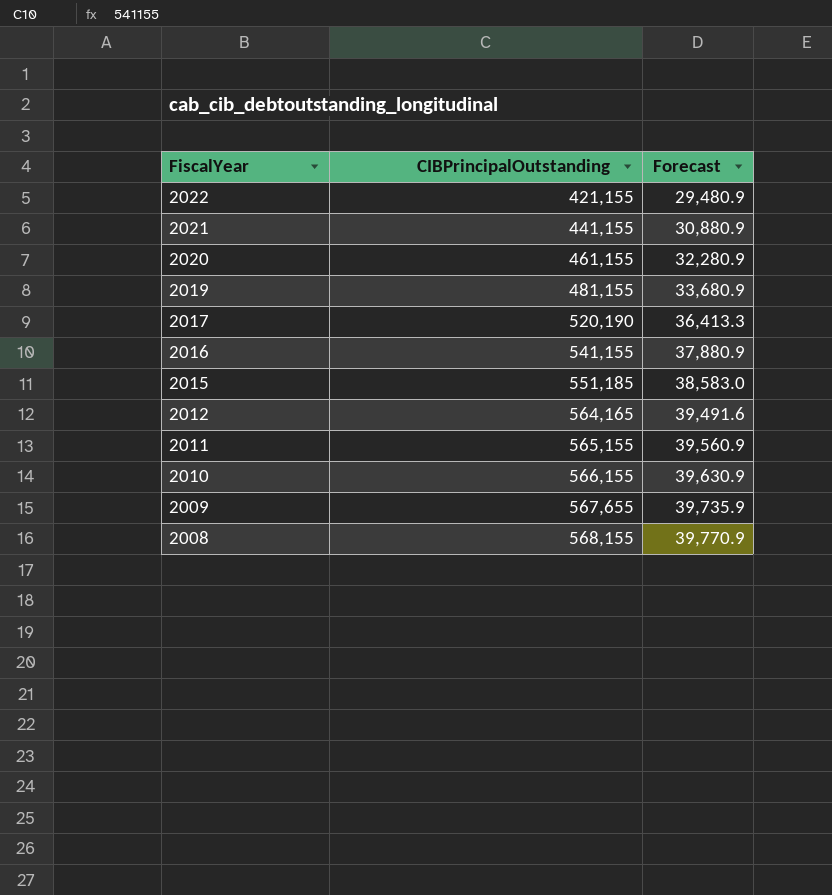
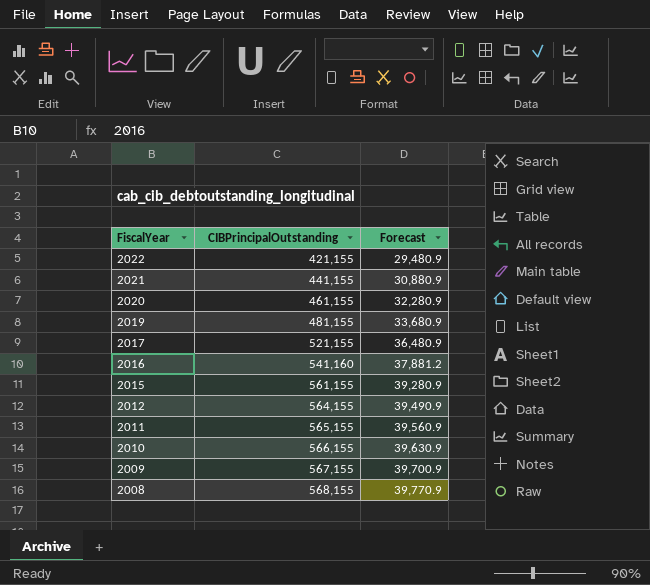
2017 | CIBPrincipalOutstanding: 520,190 -> 521,155
2017 | Forecast: 36,413.3 -> 36,480.9
2016 | CIBPrincipalOutstanding: 541,155 -> 541,160
2016 | Forecast: 37,880.9 -> 37,881.2
2015 | CIBPrincipalOutstanding: 551,185 -> 561,155
2015 | Forecast: 38,583.0 -> 39,280.9
2012 | CIBPrincipalOutstanding: 564,165 -> 564,155
2012 | Forecast: 39,491.6 -> 39,490.9
2009 | CIBPrincipalOutstanding: 567,655 -> 567,155
2009 | Forecast: 39,735.9 -> 39,700.9

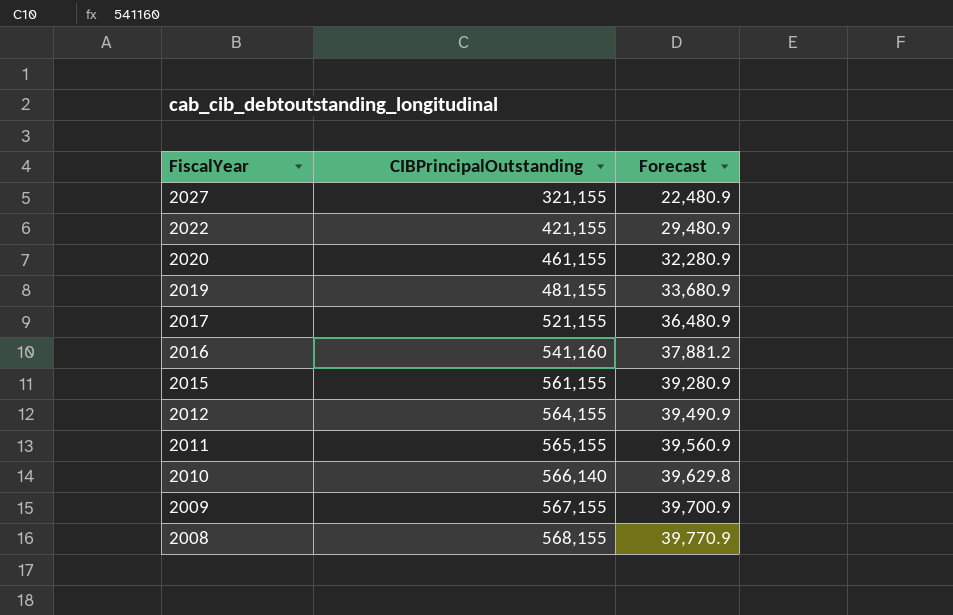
row 2021: 441,155 | 30,880.9 -> none
row 2027: none -> 321,155 | 22,480.9
2010 | CIBPrincipalOutstanding: 566,155 -> 566,140
2010 | Forecast: 39,630.9 -> 39,629.8

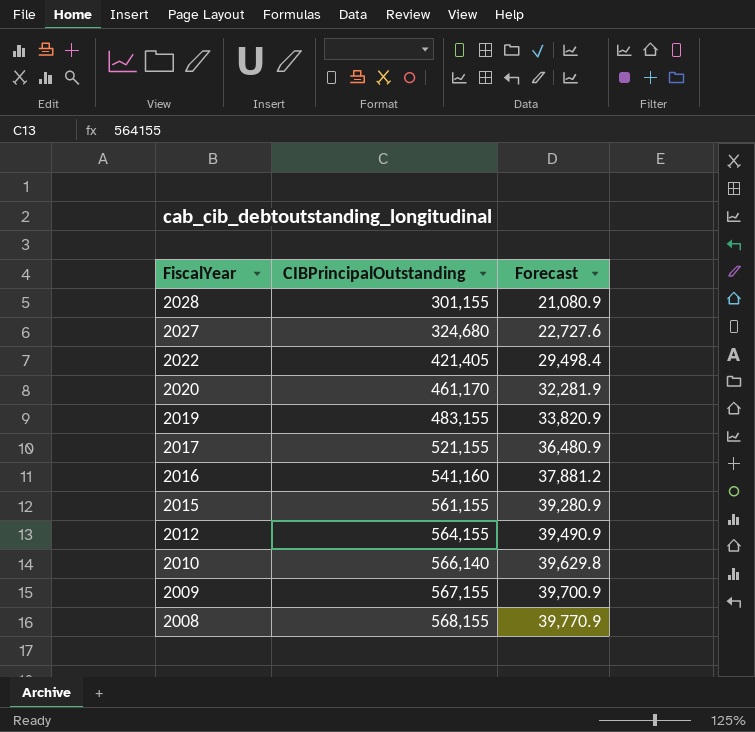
row 2011: 565,155 | 39,560.9 -> none
row 2028: none -> 301,155 | 21,080.9
2027 | CIBPrincipalOutstanding: 321,155 -> 324,680
2027 | Forecast: 22,480.9 -> 22,727.6
2022 | CIBPrincipalOutstanding: 421,155 -> 421,405
2022 | Forecast: 29,480.9 -> 29,498.4
2020 | CIBPrincipalOutstanding: 461,155 -> 461,170
2020 | Forecast: 32,280.9 -> 32,281.9
2019 | CIBPrincipalOutstanding: 481,155 -> 483,155
2019 | Forecast: 33,680.9 -> 33,820.9

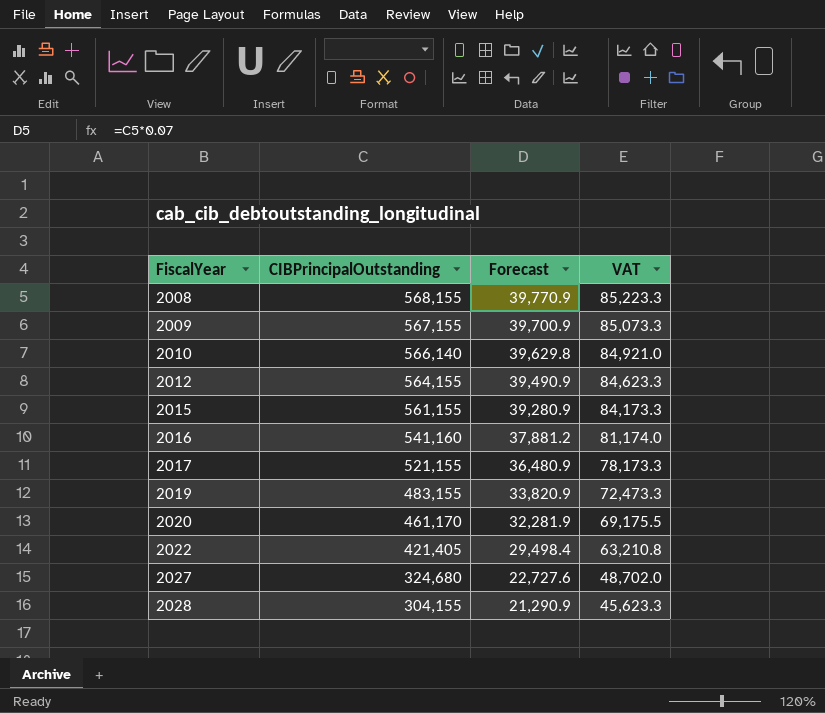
row order: FiscalYear descending -> FiscalYear ascending
column VAT | formula: none -> [CIBPrincipalOutstanding] * 0.15
2028 | CIBPrincipalOutstanding: 301,155 -> 304,155
2028 | Forecast: 21,080.9 -> 21,290.9

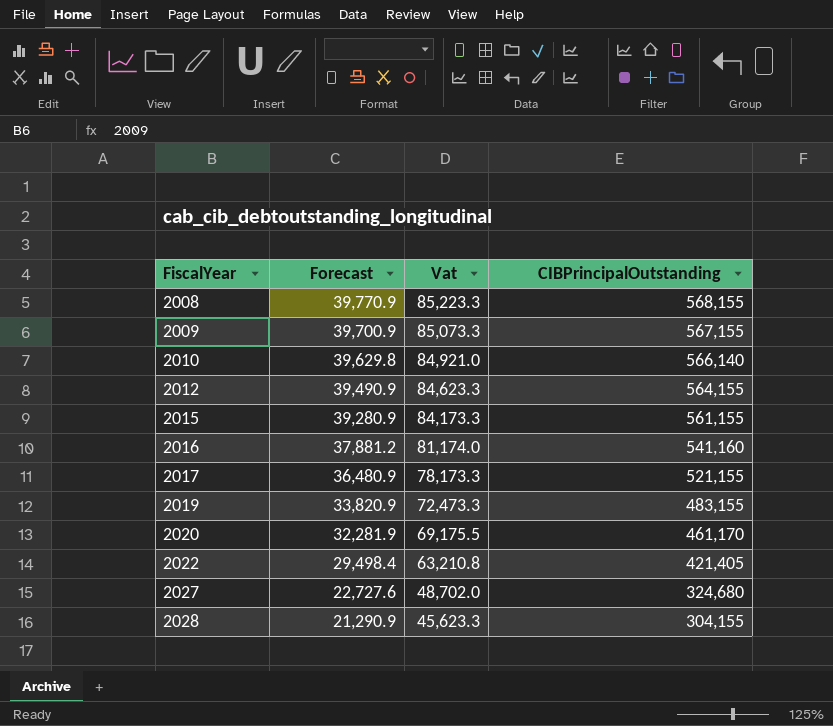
column name: VAT -> Vat
column CIBPrincipalOutstanding | position: 2 -> 4

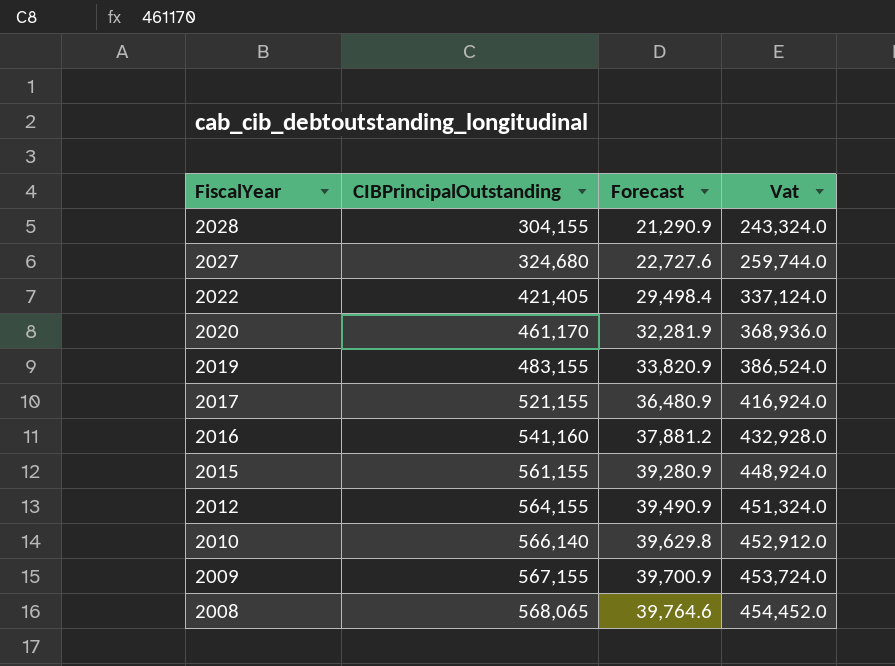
row order: FiscalYear ascending -> FiscalYear descending
column CIBPrincipalOutstanding | position: 4 -> 2
column Vat | formula: [CIBPrincipalOutstanding] * 0.15 -> [CIBPrincipalOutstanding] * 0.8
2008 | CIBPrincipalOutstanding: 568,155 -> 568,065
2008 | Forecast: 39,770.9 -> 39,764.6

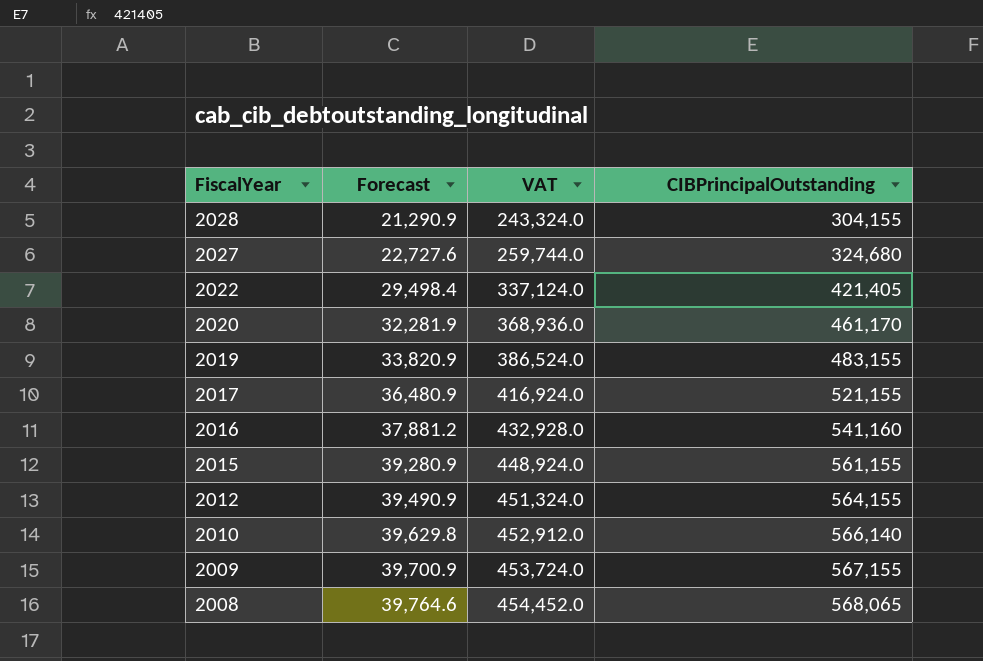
column name: Vat -> VAT
column CIBPrincipalOutstanding | position: 2 -> 4

